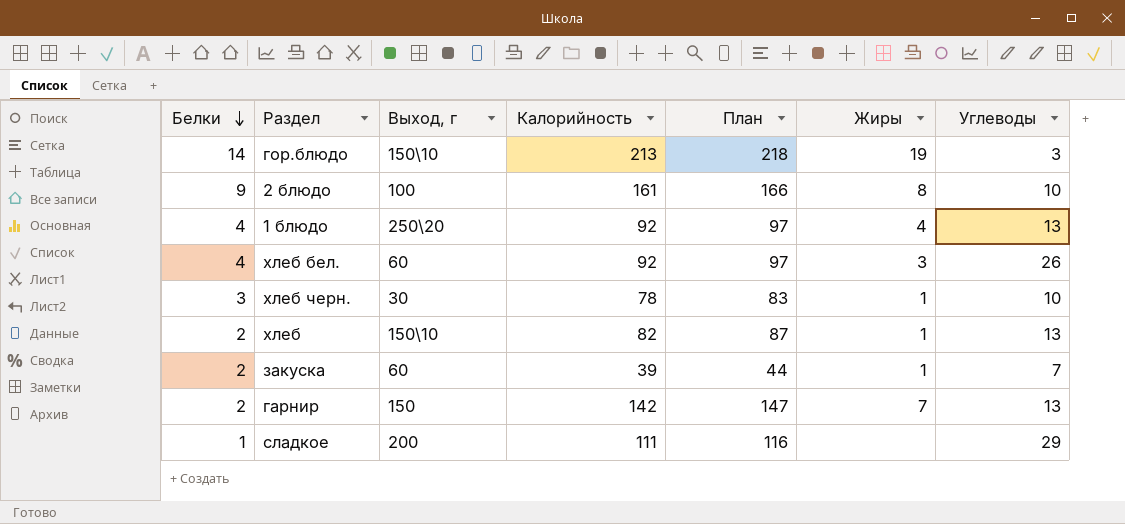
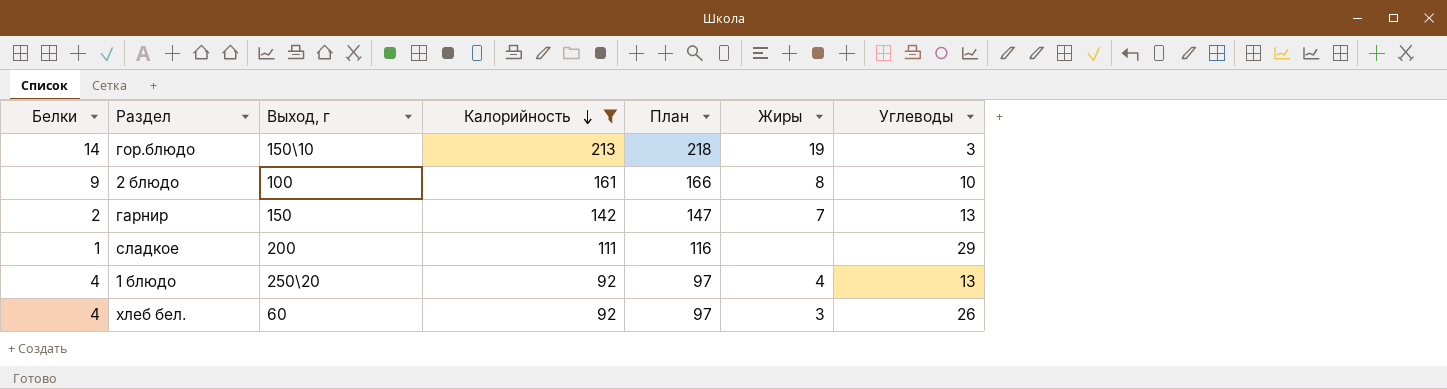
filter: none -> Калорийность >= 92
row order: Белки descending -> Калорийность descending

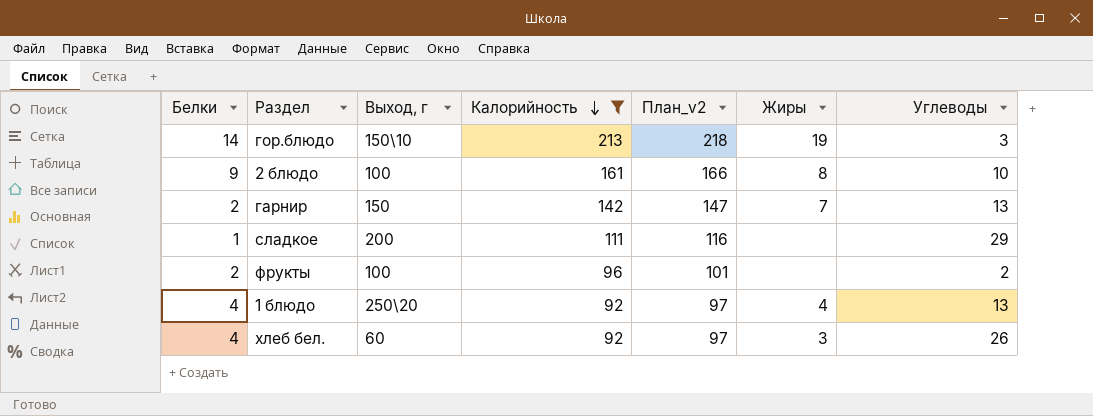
column name: План -> План_v2
row фрукты: none -> 2 | 100 | 96 | 101 | none | 2

